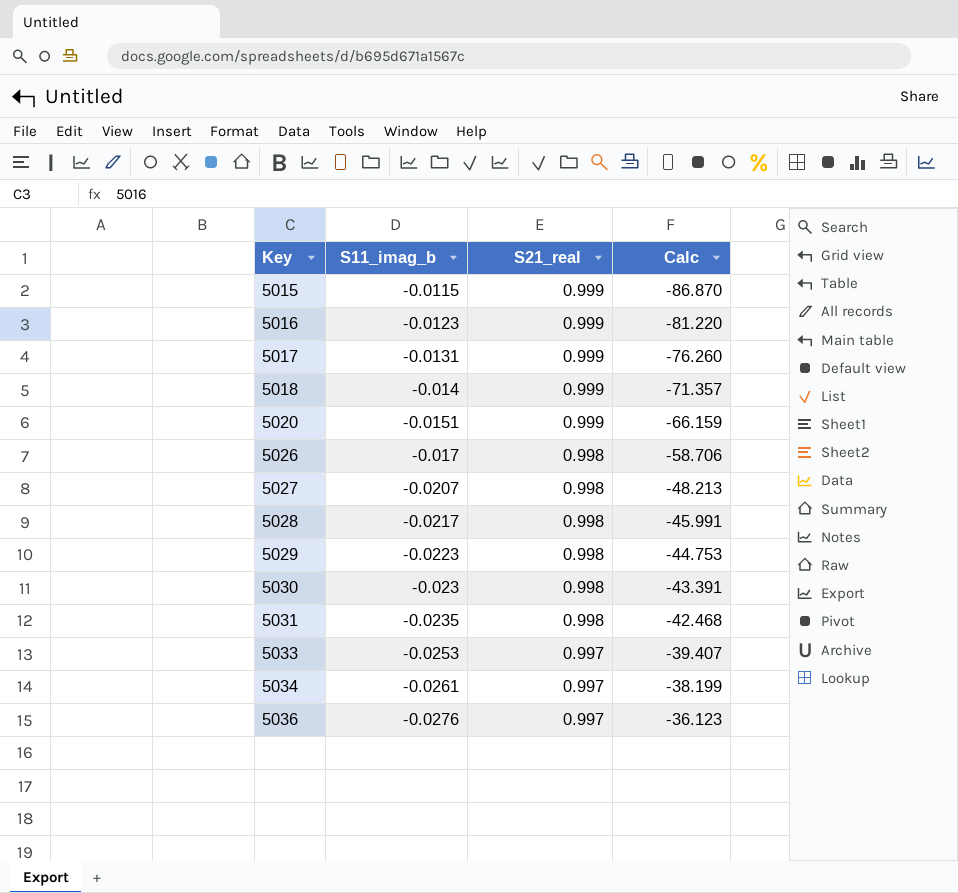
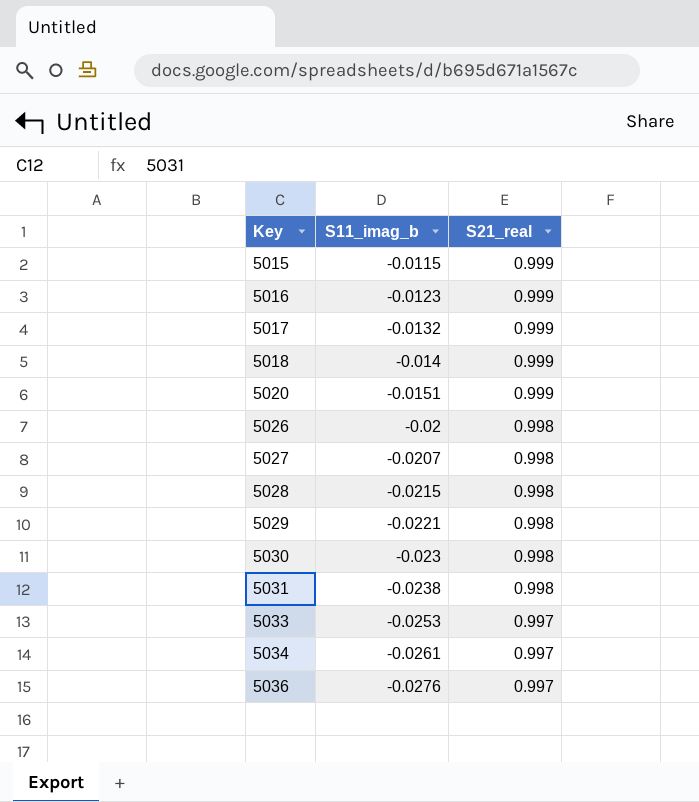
column Calc | formula: [S21_real] / [S11_imag_b] -> none
5017 | S11_imag_b: -0.0131 -> -0.0132
5026 | S11_imag_b: -0.017 -> -0.02
5028 | S11_imag_b: -0.0217 -> -0.0215
5029 | S11_imag_b: -0.0223 -> -0.0221
5031 | S11_imag_b: -0.0235 -> -0.0238

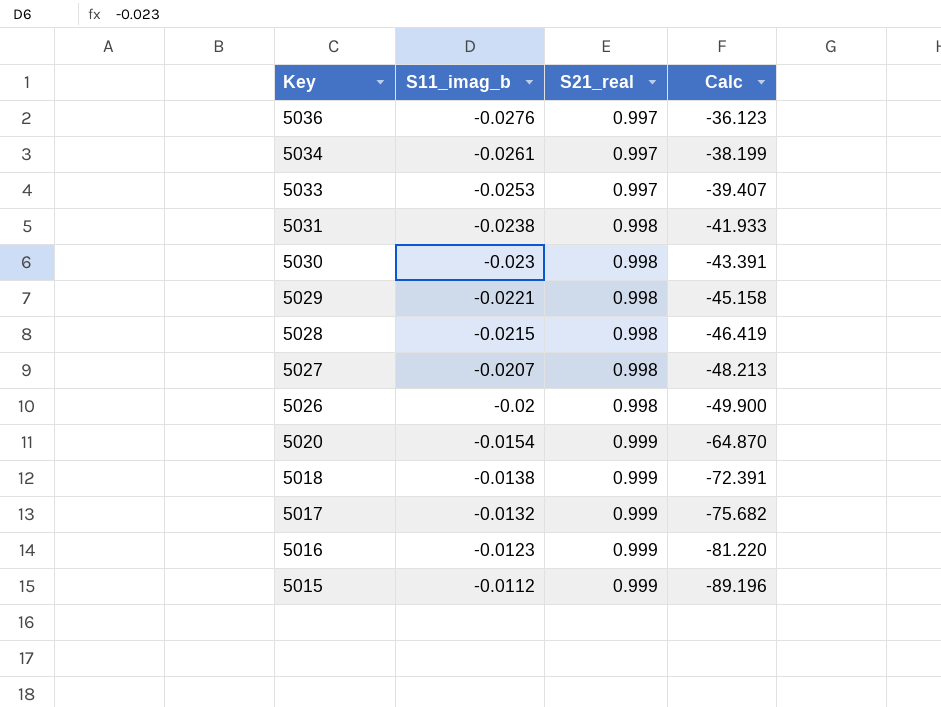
row order: Key ascending -> Key descending
column Calc | formula: none -> [S21_real] / [S11_imag_b]
5020 | S11_imag_b: -0.0151 -> -0.0154
5018 | S11_imag_b: -0.014 -> -0.0138
5015 | S11_imag_b: -0.0115 -> -0.0112

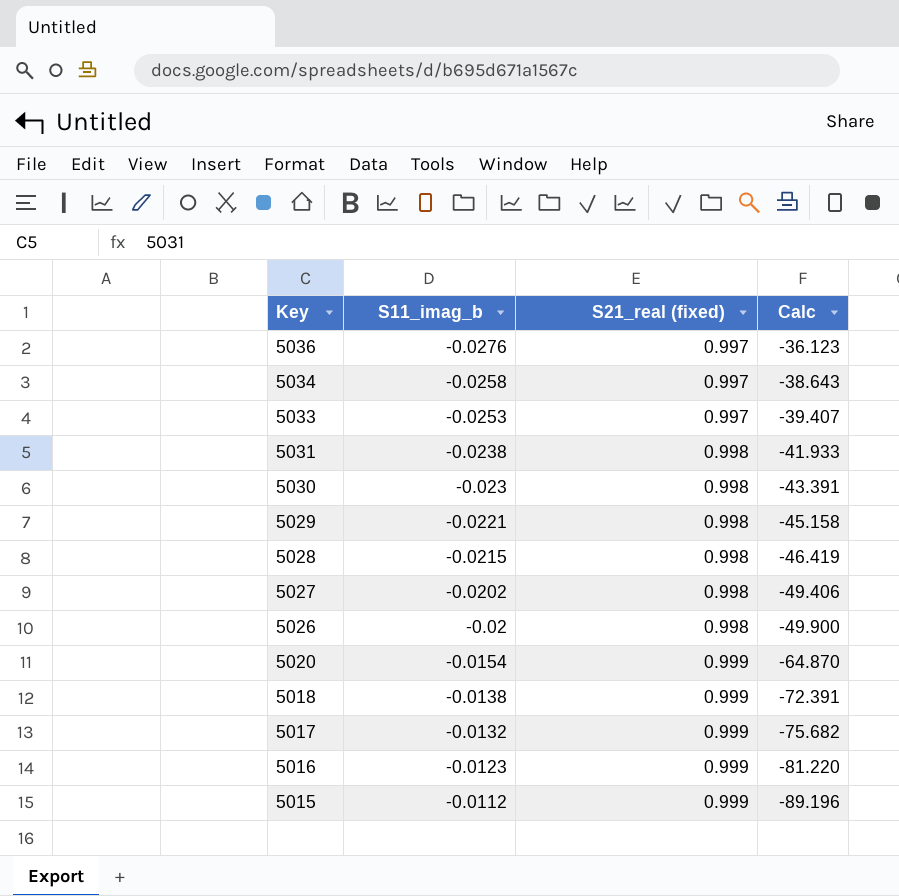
column name: S21_real -> S21_real (fixed)
5034 | S11_imag_b: -0.0261 -> -0.0258
5034 | Calc: -38.199 -> -38.643
5027 | S11_imag_b: -0.0207 -> -0.0202
5027 | Calc: -48.213 -> -49.406

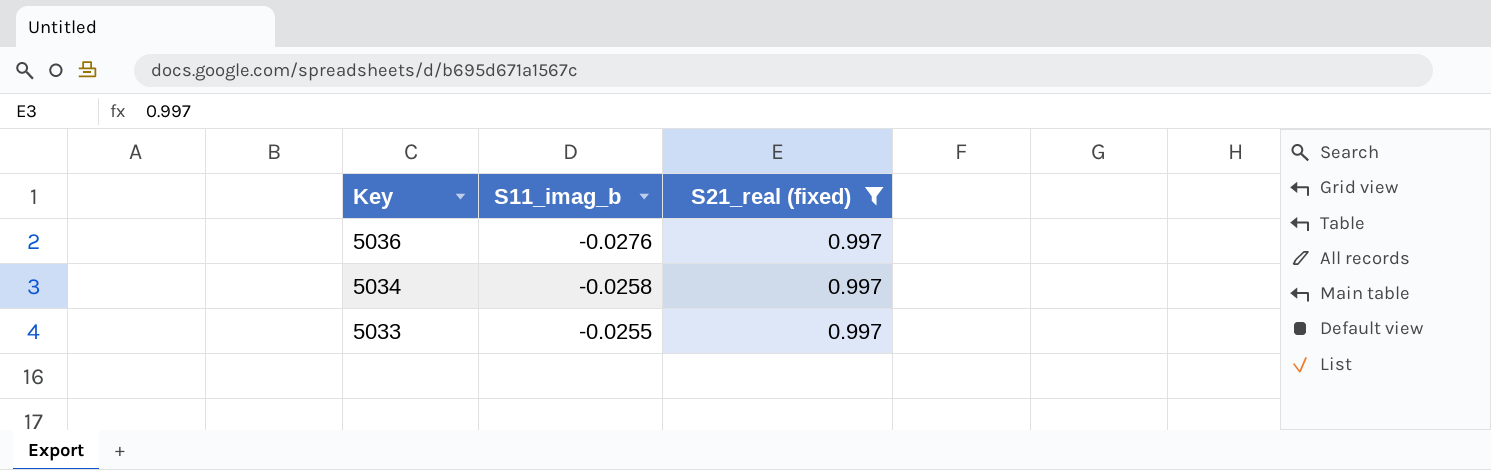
filter: none -> S21_real (fixed) = 0.997
column Calc | formula: [S21_real (fixed)] / [S11_imag_b] -> none
5033 | S11_imag_b: -0.0253 -> -0.0255

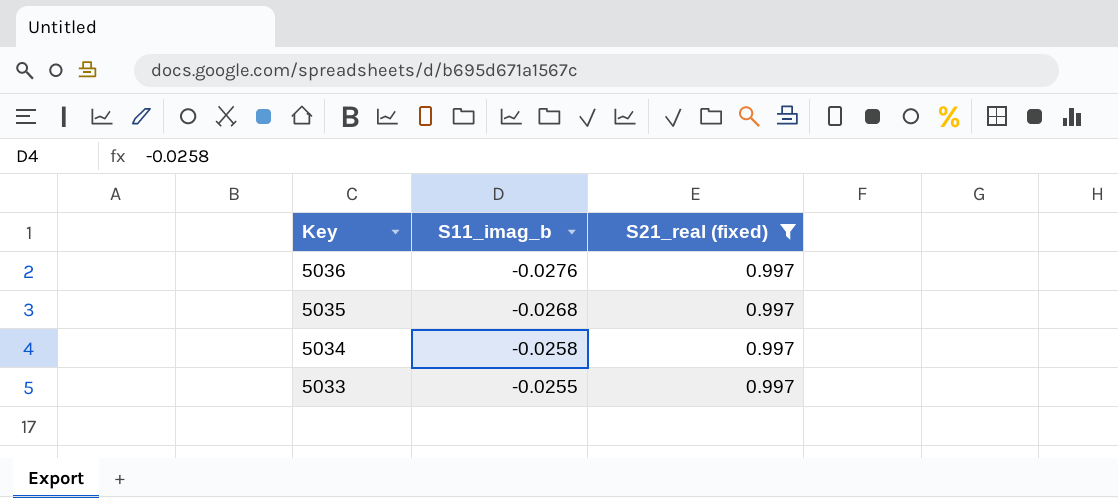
row 5035: none -> -0.0268 | 0.997

